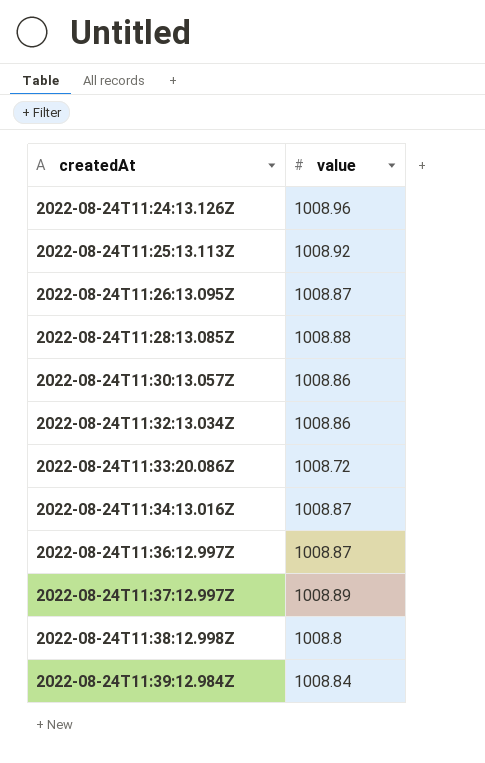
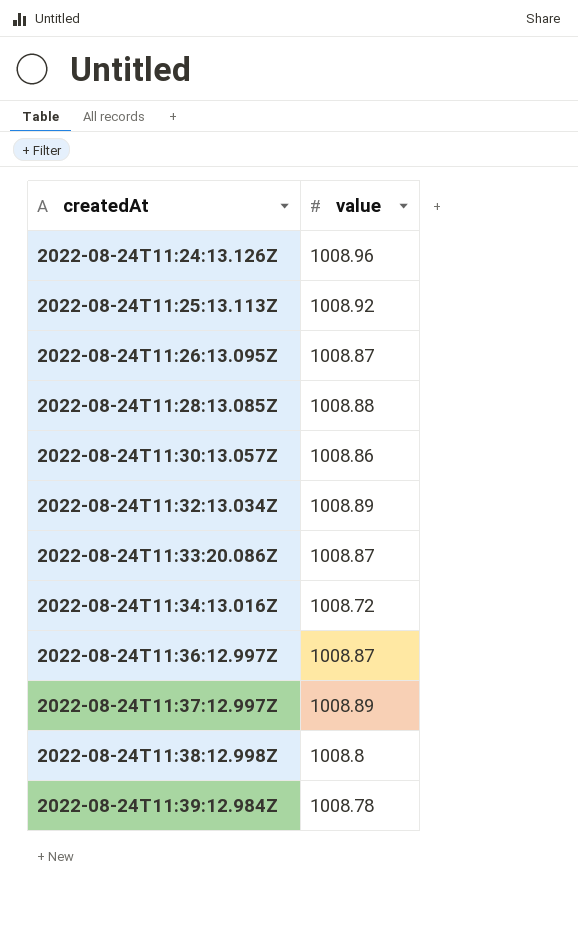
2022-08-24T11:32:13.034Z | value: 1008.86 -> 1008.89
2022-08-24T11:33:20.086Z | value: 1008.72 -> 1008.87
2022-08-24T11:34:13.016Z | value: 1008.87 -> 1008.72
2022-08-24T11:39:12.984Z | value: 1008.84 -> 1008.78

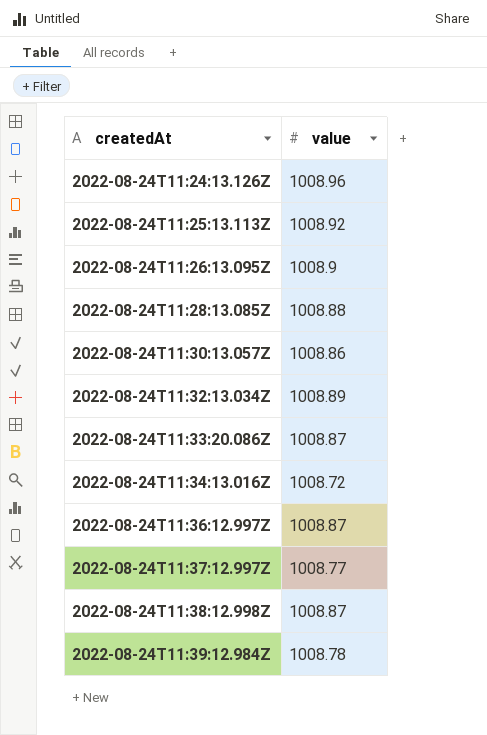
2022-08-24T11:26:13.095Z | value: 1008.87 -> 1008.9
2022-08-24T11:37:12.997Z | value: 1008.89 -> 1008.77
2022-08-24T11:38:12.998Z | value: 1008.8 -> 1008.87

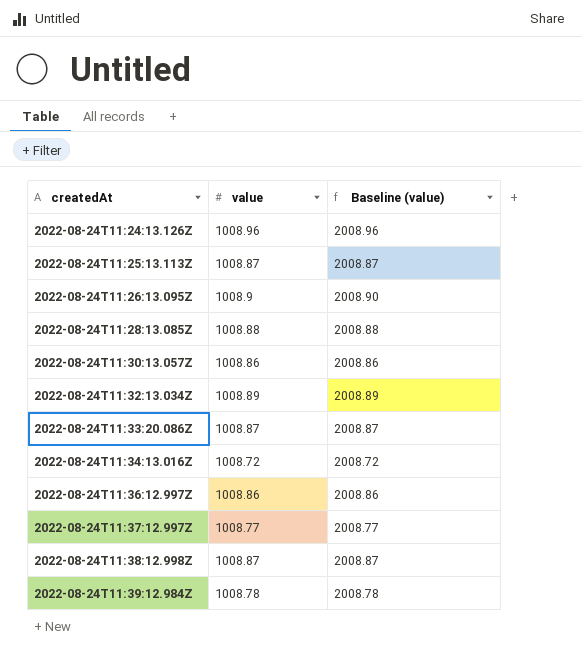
column Baseline (value) | formula: none -> [value] + 1000
2022-08-24T11:25:13.113Z | value: 1008.92 -> 1008.87
2022-08-24T11:36:12.997Z | value: 1008.87 -> 1008.86

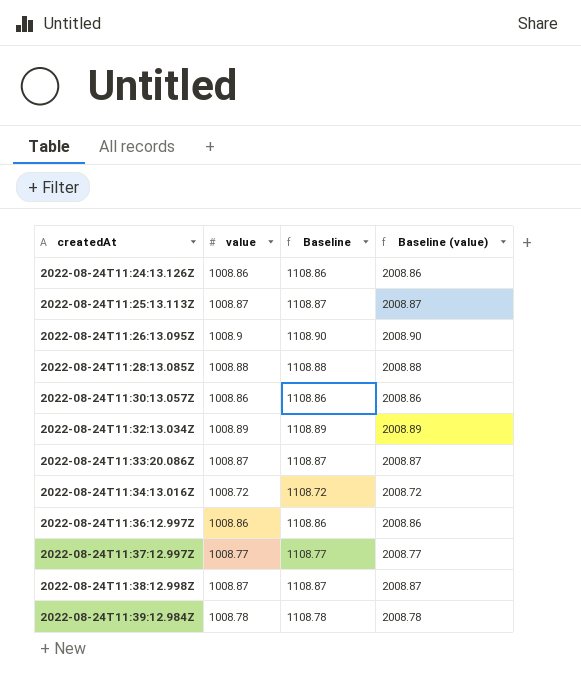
column Baseline | formula: none -> [value] + 100
2022-08-24T11:24:13.126Z | value: 1008.96 -> 1008.86
2022-08-24T11:24:13.126Z | Baseline (value): 2008.96 -> 2008.86

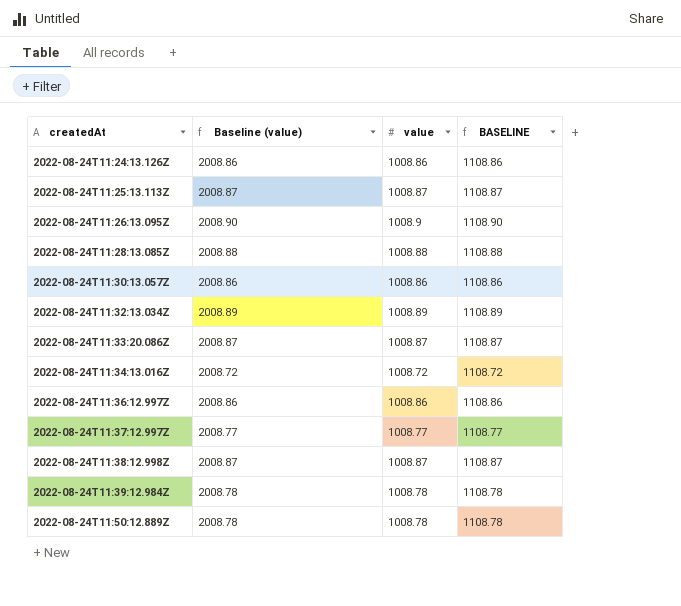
column Baseline (value) | position: 4 -> 2
column name: Baseline -> BASELINE
row 2022-08-24T11:50:12.889Z: none -> 2008.78 | 1008.78 | 1108.78

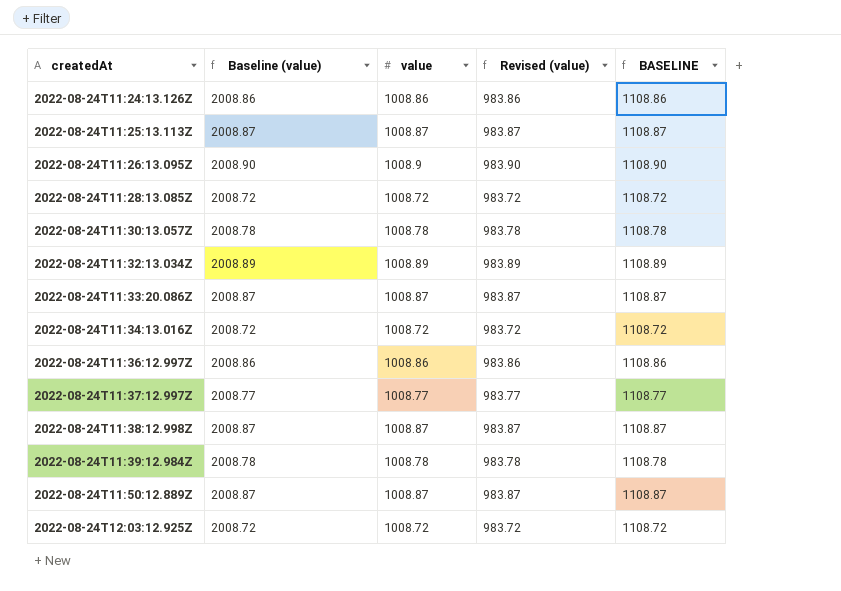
column Revised (value) | formula: none -> [value] - 25
2022-08-24T11:28:13.085Z | Baseline (value): 2008.88 -> 2008.72
2022-08-24T11:28:13.085Z | value: 1008.88 -> 1008.72
2022-08-24T11:28:13.085Z | BASELINE: 1108.88 -> 1108.72
2022-08-24T11:30:13.057Z | Baseline (value): 2008.86 -> 2008.78
2022-08-24T11:30:13.057Z | value: 1008.86 -> 1008.78
2022-08-24T11:30:13.057Z | BASELINE: 1108.86 -> 1108.78
2022-08-24T11:50:12.889Z | Baseline (value): 2008.78 -> 2008.87
2022-08-24T11:50:12.889Z | value: 1008.78 -> 1008.87
2022-08-24T11:50:12.889Z | BASELINE: 1108.78 -> 1108.87
row 2022-08-24T12:03:12.925Z: none -> 2008.72 | 1008.72 | 983.72 | 1108.72

